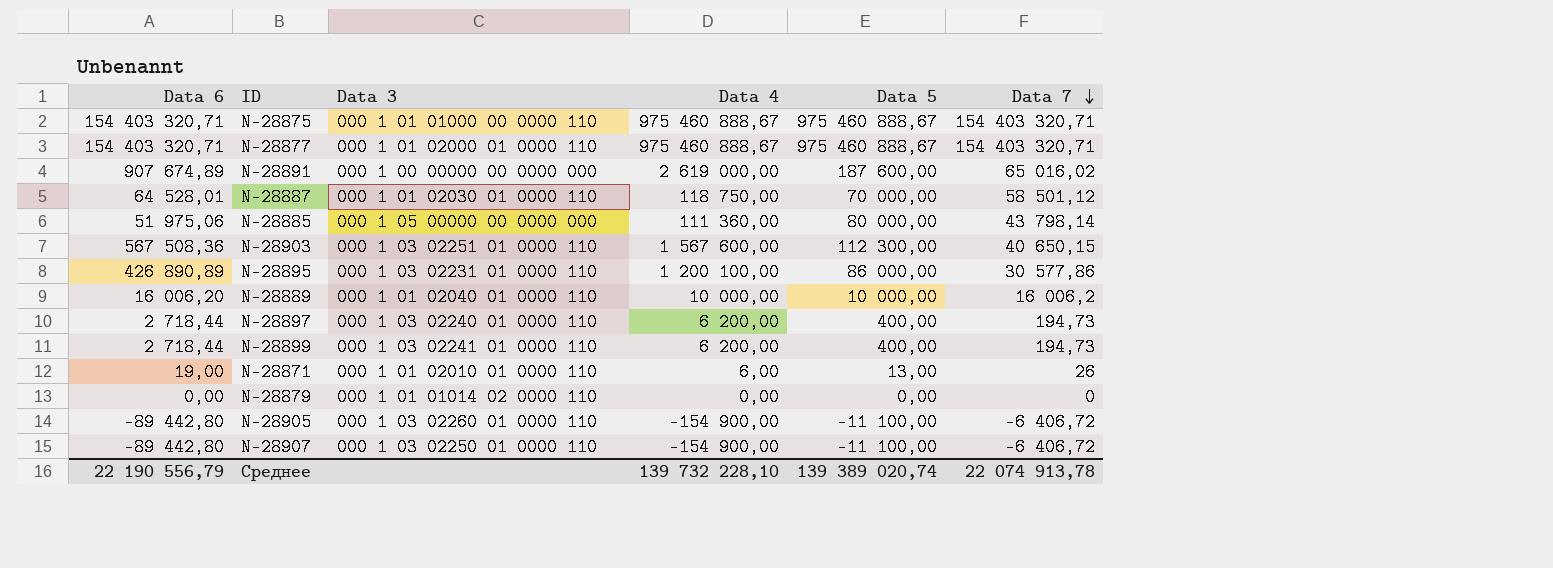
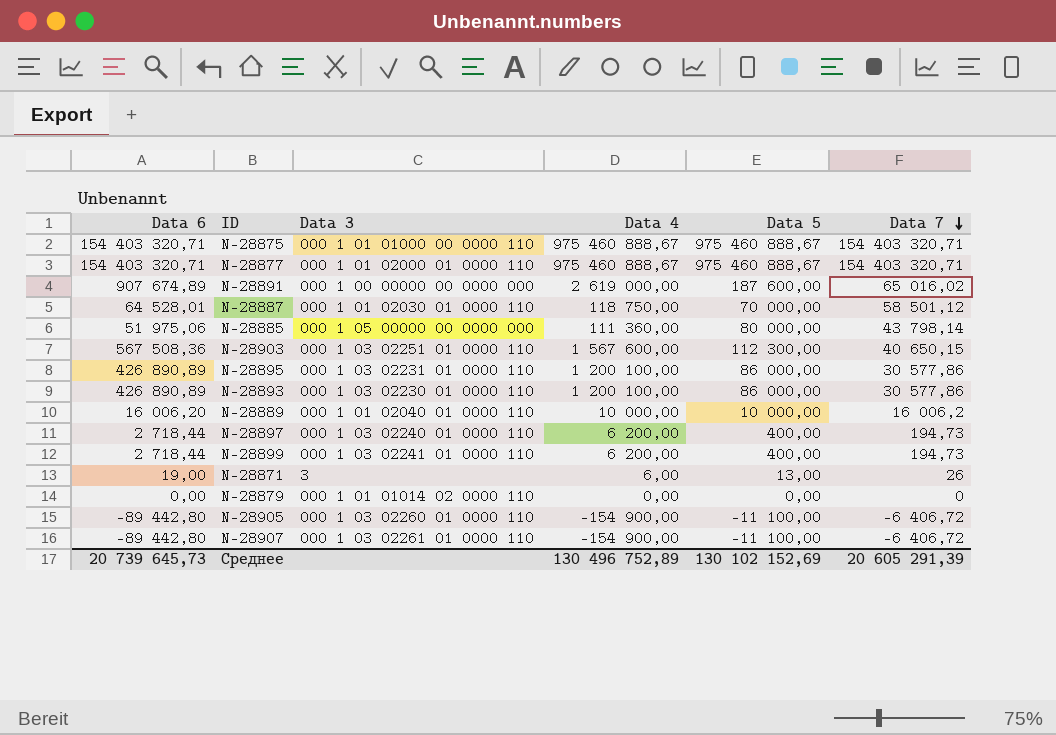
row N-28893: none -> 426 890,89 | 000 1 03 02230 01 0000 110 | 1 200 100,00 | 86 000,00 | 30 577,86
N-28871 | Data 3: 000 1 01 02010 01 0000 110 -> 3
N-28907 | Data 3: 000 1 03 02250 01 0000 110 -> 000 1 03 02261 01 0000 110
Среднее | Data 6: 22 190 556,79 -> 20 739 645,73
Среднее | Data 4: 139 732 228,10 -> 130 496 752,89
Среднее | Data 5: 139 389 020,74 -> 130 102 152,69
Среднее | Data 7: 22 074 913,78 -> 20 605 291,39

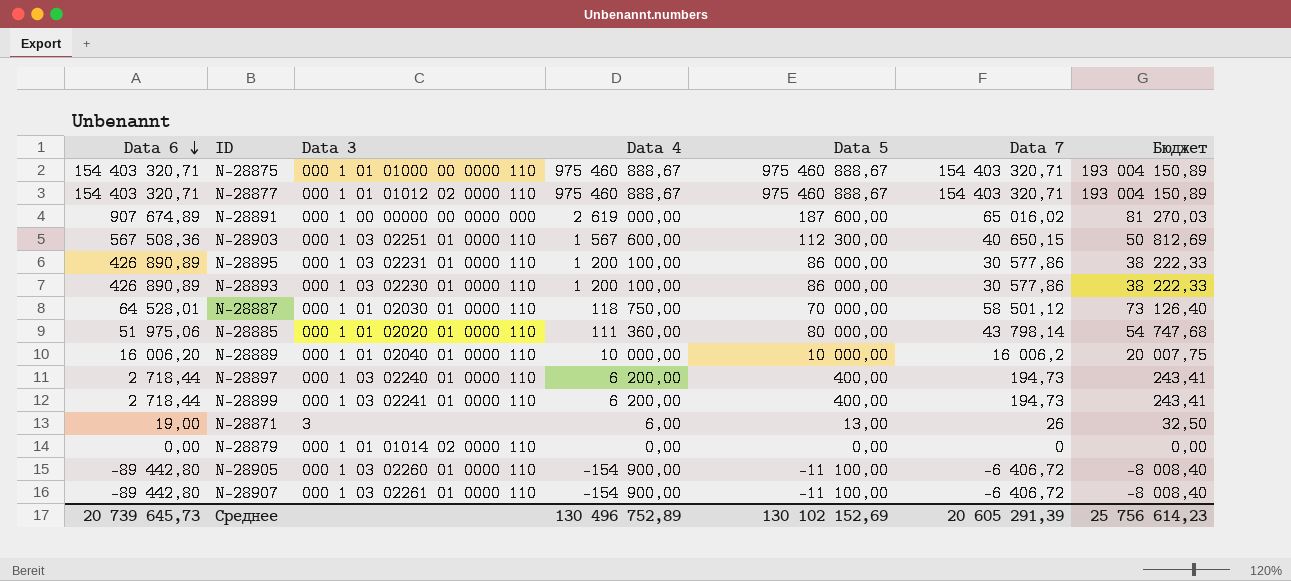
row order: Data 7 descending -> Data 6 descending
column Бюджет | formula: none -> [Data 7] * 1,25
N-28877 | Data 3: 000 1 01 02000 01 0000 110 -> 000 1 01 01012 02 0000 110
N-28885 | Data 3: 000 1 05 00000 00 0000 000 -> 000 1 01 02020 01 0000 110

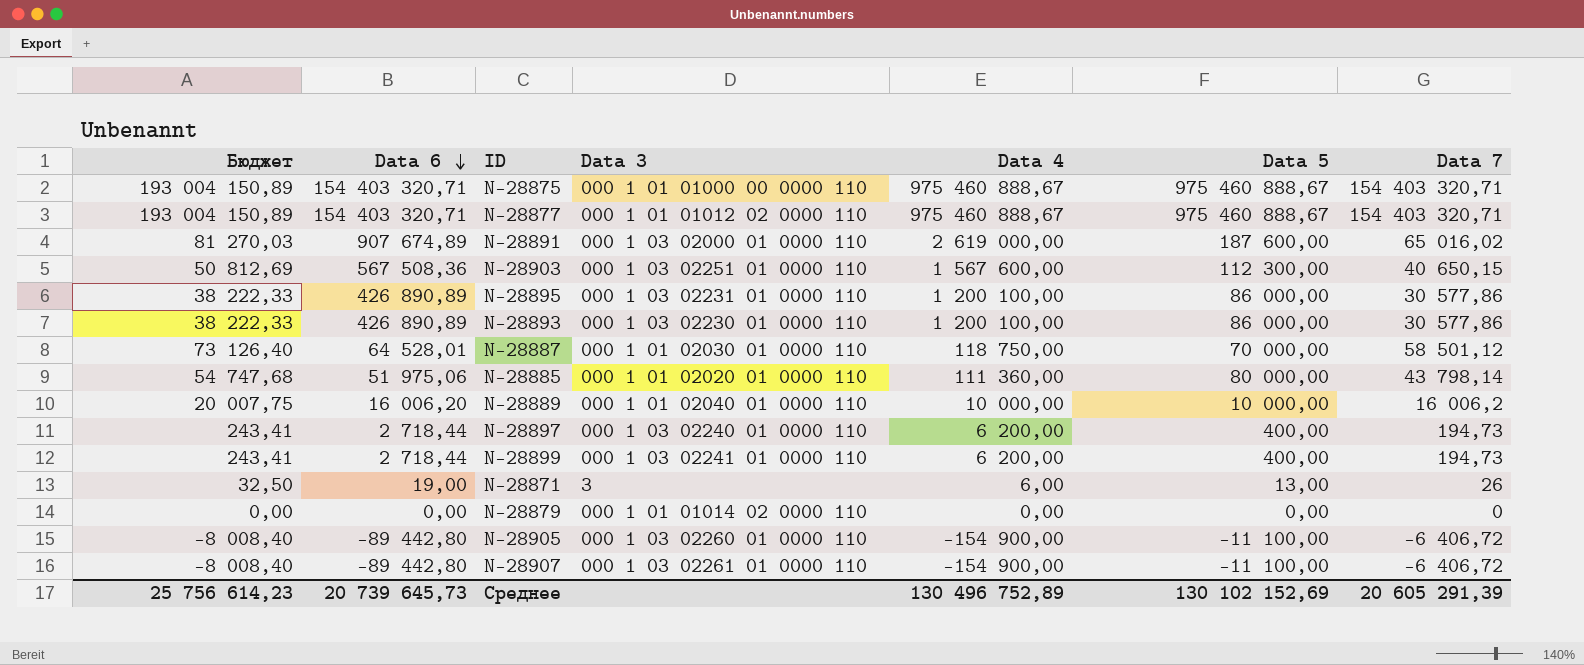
column Бюджет | position: 7 -> 1
N-28891 | Data 3: 000 1 00 00000 00 0000 000 -> 000 1 03 02000 01 0000 110

